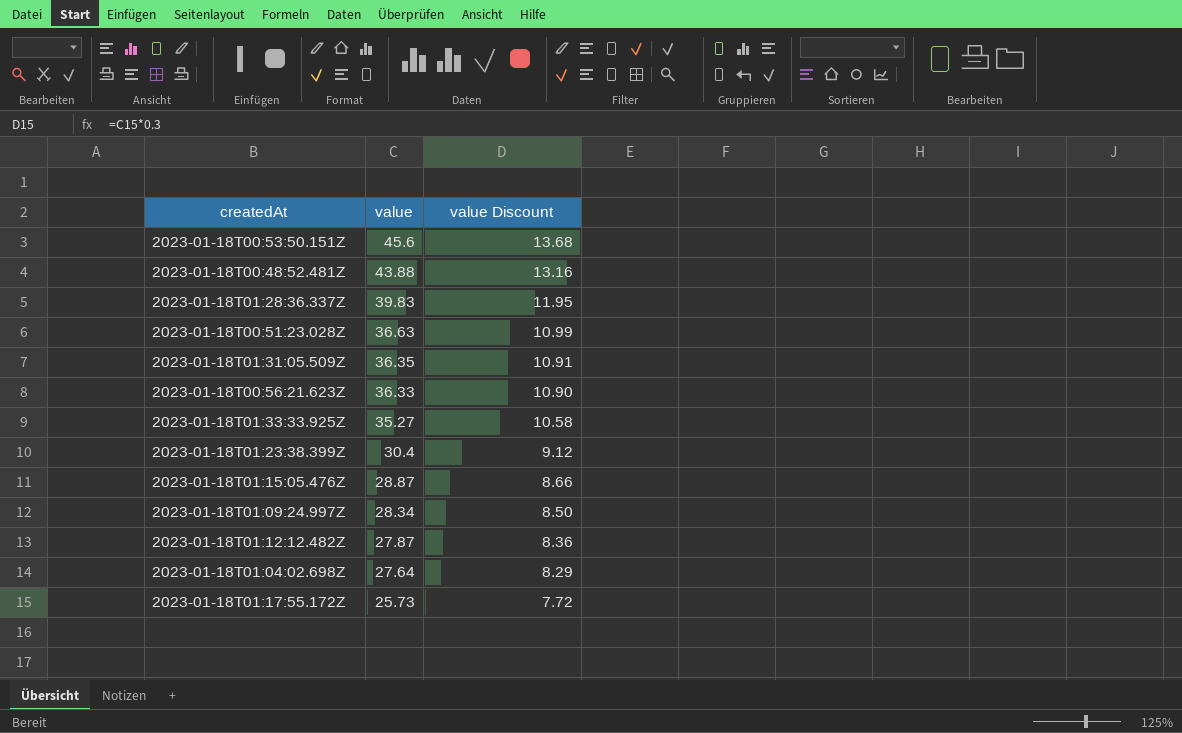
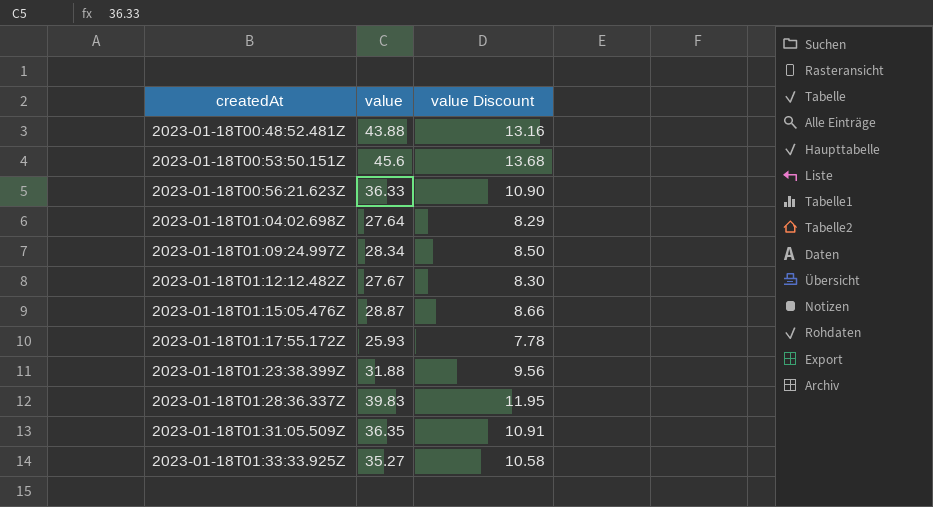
row order: value descending -> createdAt ascending
row 2023-01-18T00:51:23.028Z: 36.63 | 10.99 -> none
2023-01-18T01:12:12.482Z | value: 27.87 -> 27.67
2023-01-18T01:12:12.482Z | value Discount: 8.36 -> 8.30
2023-01-18T01:17:55.172Z | value: 25.73 -> 25.93
2023-01-18T01:17:55.172Z | value Discount: 7.72 -> 7.78
2023-01-18T01:23:38.399Z | value: 30.4 -> 31.88
2023-01-18T01:23:38.399Z | value Discount: 9.12 -> 9.56

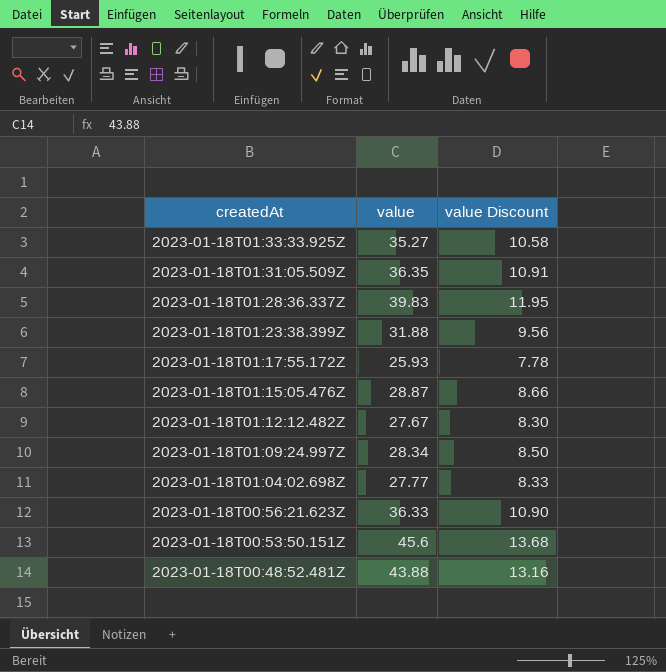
row order: createdAt ascending -> createdAt descending
2023-01-18T01:04:02.698Z | value: 27.64 -> 27.77
2023-01-18T01:04:02.698Z | value Discount: 8.29 -> 8.33

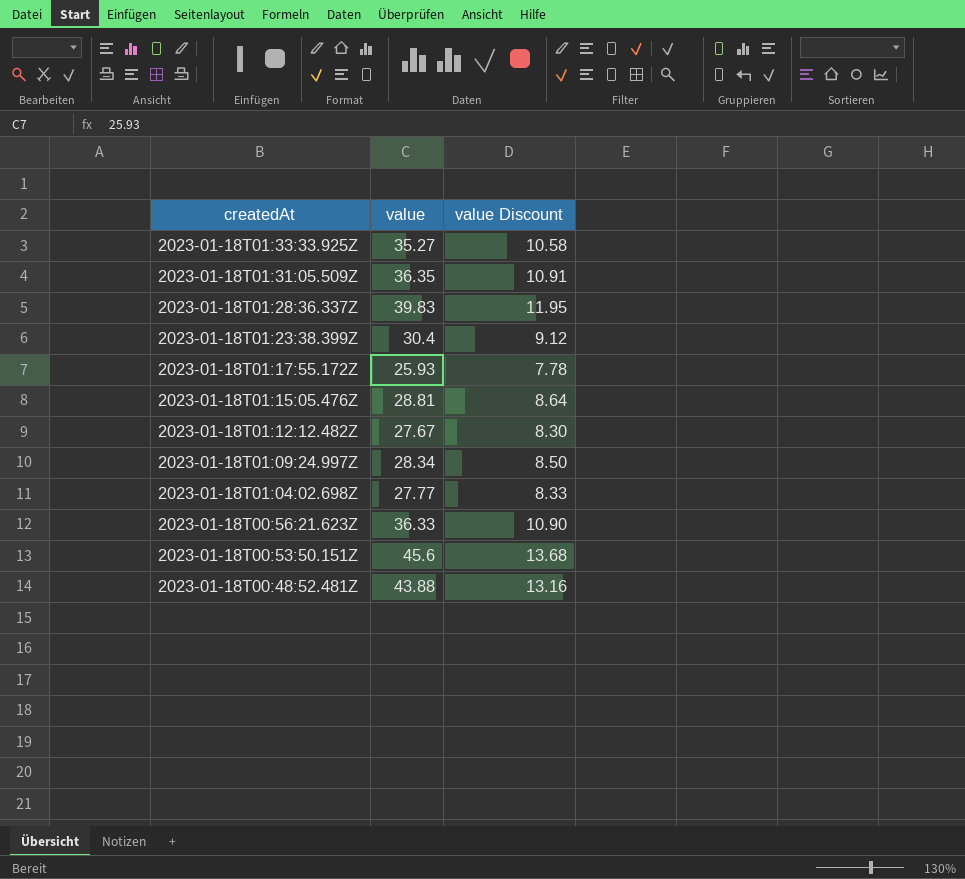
2023-01-18T01:23:38.399Z | value: 31.88 -> 30.4
2023-01-18T01:23:38.399Z | value Discount: 9.56 -> 9.12
2023-01-18T01:15:05.476Z | value: 28.87 -> 28.81
2023-01-18T01:15:05.476Z | value Discount: 8.66 -> 8.64

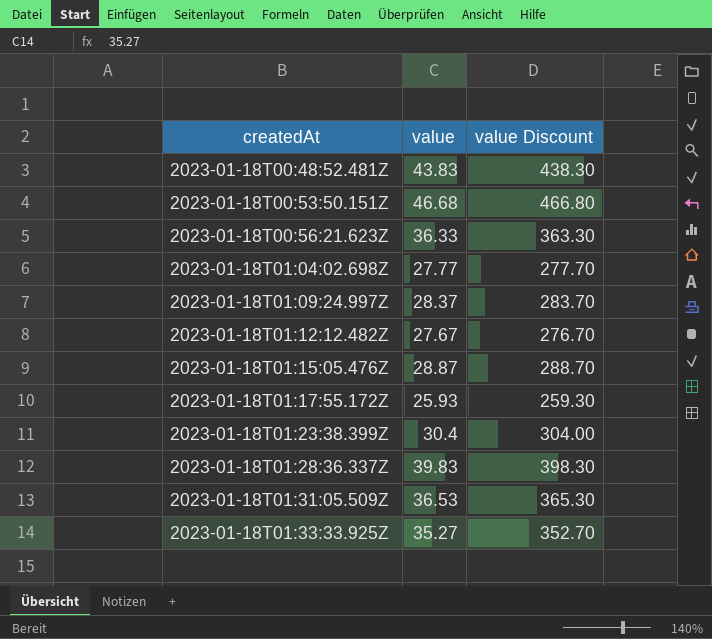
row order: createdAt descending -> createdAt ascending
column value Discount | formula: [value] * 0.3 -> [value] * 10
2023-01-18T00:48:52.481Z | value: 43.88 -> 43.83
2023-01-18T00:53:50.151Z | value: 45.6 -> 46.68
2023-01-18T01:09:24.997Z | value: 28.34 -> 28.37
2023-01-18T01:15:05.476Z | value: 28.81 -> 28.87
2023-01-18T01:31:05.509Z | value: 36.35 -> 36.53

